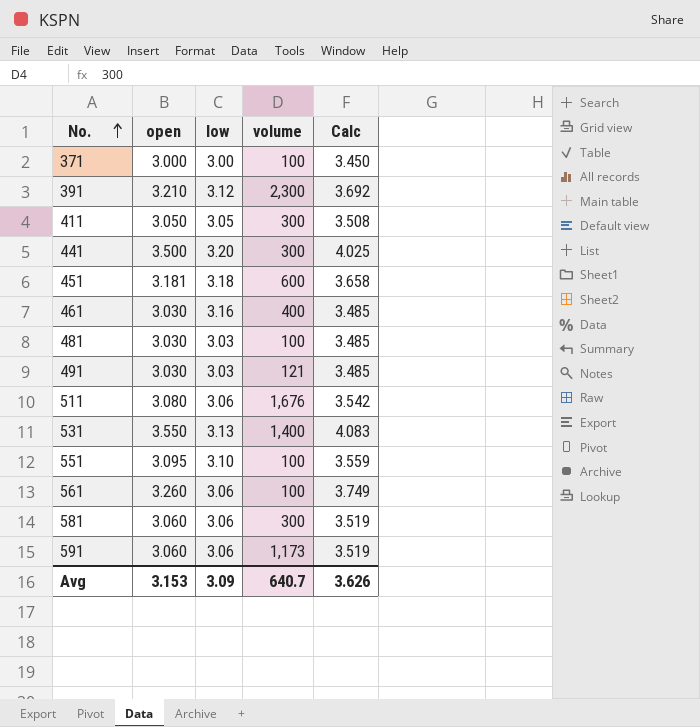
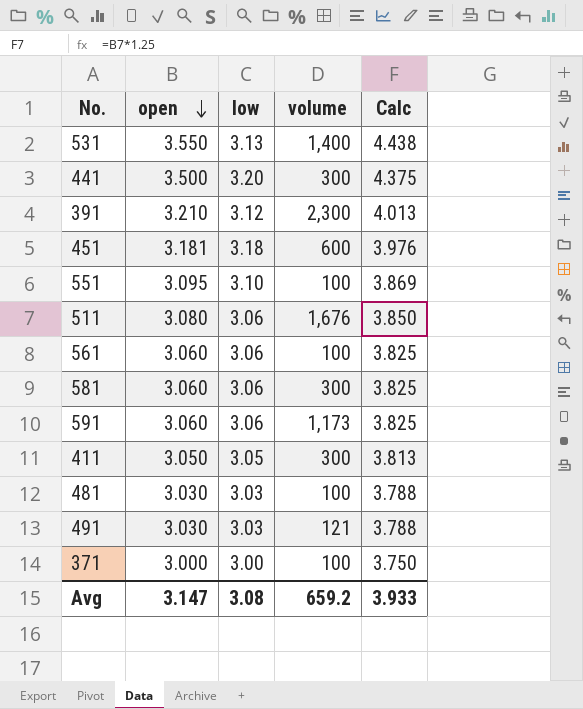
row order: No. ascending -> open descending
column Calc | formula: [open] * 1.15 -> [open] * 1.25
row 461: 3.030 | 3.16 | 400 | 3.485 -> none
561 | open: 3.260 -> 3.060
Avg | open: 3.153 -> 3.147
Avg | low: 3.09 -> 3.08
Avg | volume: 640.7 -> 659.2
Avg | Calc: 3.626 -> 3.933

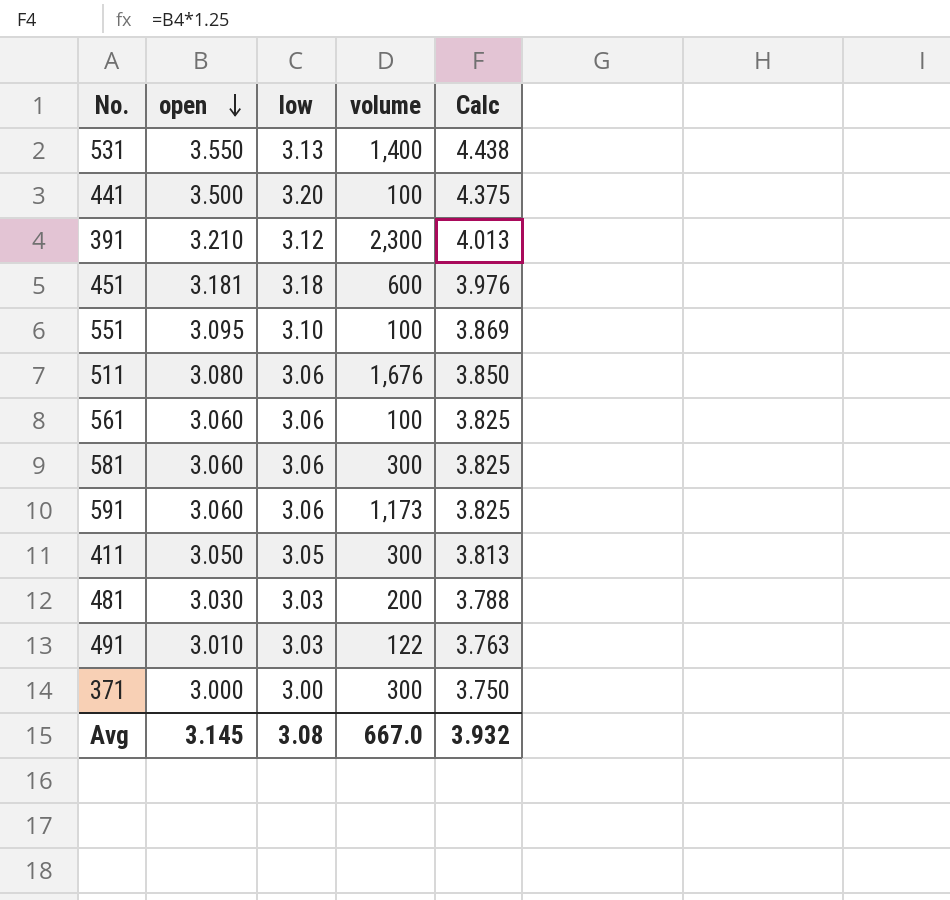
441 | volume: 300 -> 100
481 | volume: 100 -> 200
491 | open: 3.030 -> 3.010
491 | volume: 121 -> 122
491 | Calc: 3.788 -> 3.763
371 | volume: 100 -> 300
Avg | open: 3.147 -> 3.145
Avg | volume: 659.2 -> 667.0
Avg | Calc: 3.933 -> 3.932

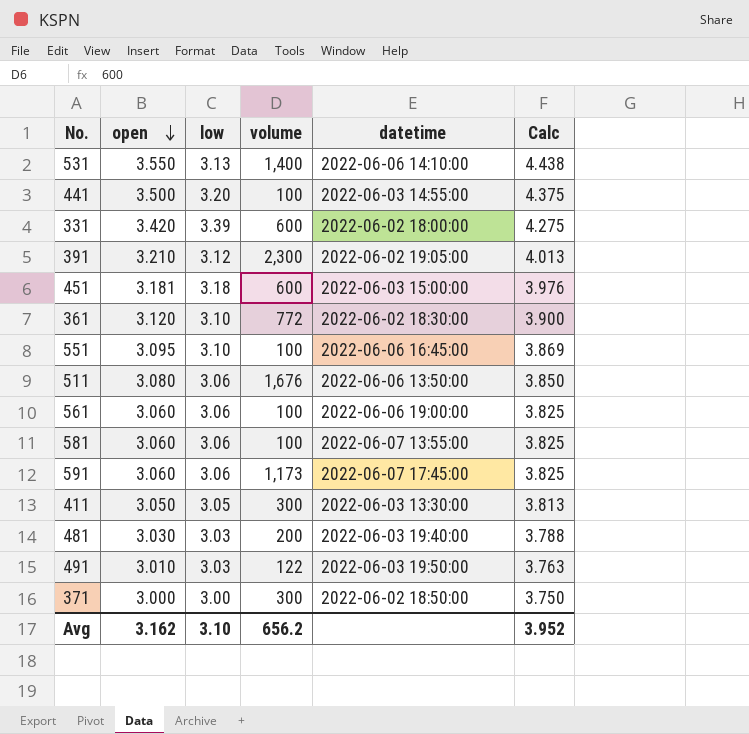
column datetime | position: none -> 5
row 331: none -> 3.420 | 3.39 | 600 | 2022-06-02 18:00:00 | 4.275
row 361: none -> 3.120 | 3.10 | 772 | 2022-06-02 18:30:00 | 3.900
581 | volume: 300 -> 100
Avg | open: 3.145 -> 3.162
Avg | low: 3.08 -> 3.10
Avg | volume: 667.0 -> 656.2
Avg | Calc: 3.932 -> 3.952

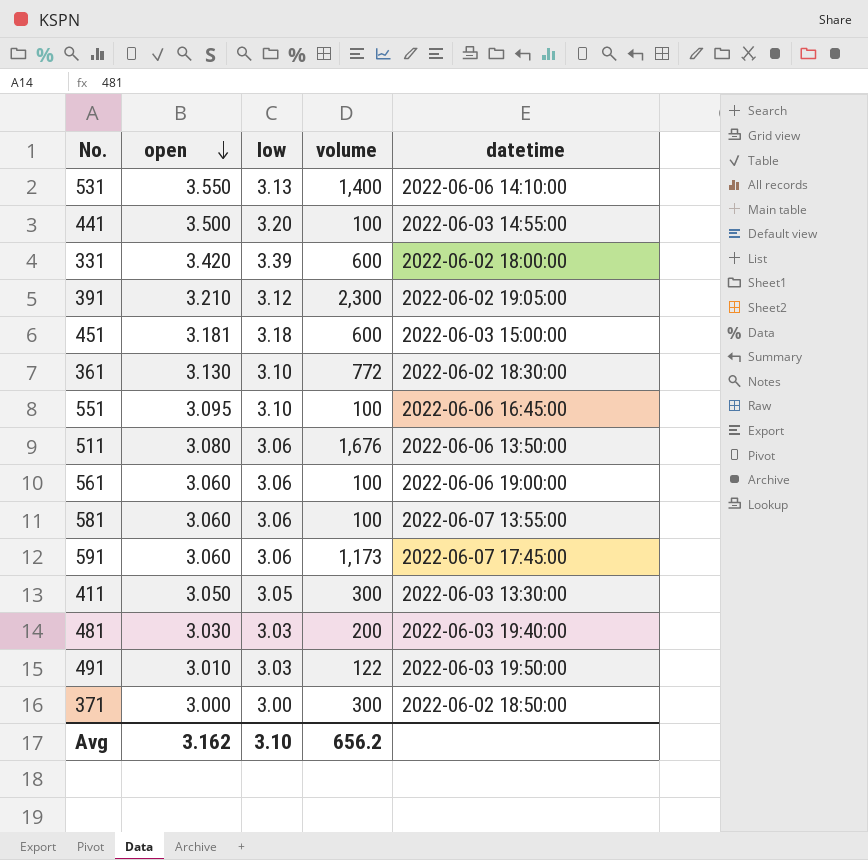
column Calc | formula: [open] * 1.25 -> none
361 | open: 3.120 -> 3.130

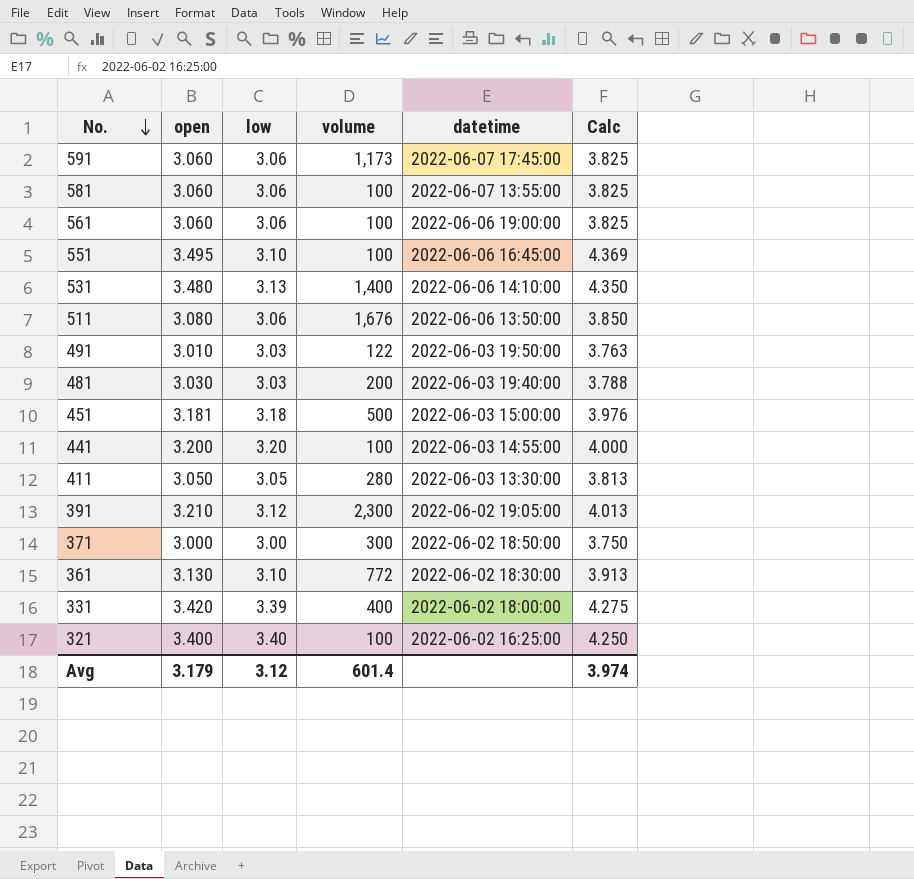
row order: open descending -> No. descending
column Calc | formula: none -> [open] * 1.25
551 | open: 3.095 -> 3.495
531 | open: 3.550 -> 3.480
451 | volume: 600 -> 500
441 | open: 3.500 -> 3.200
411 | volume: 300 -> 280
331 | volume: 600 -> 400
row 321: none -> 3.400 | 3.40 | 100 | 2022-06-02 16:25:00 | 4.250
Avg | open: 3.162 -> 3.179
Avg | low: 3.10 -> 3.12
Avg | volume: 656.2 -> 601.4

